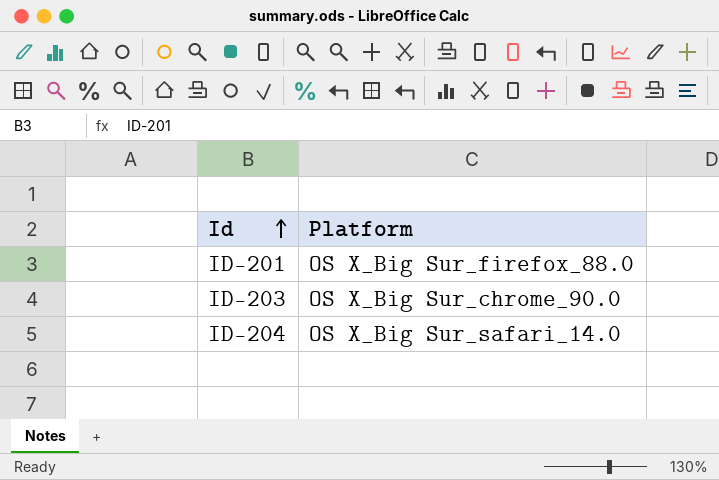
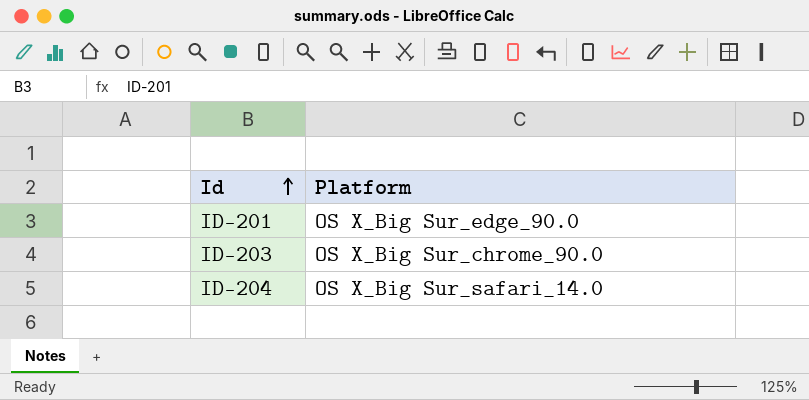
ID-201 | Platform: OS X_Big Sur_firefox_88.0 -> OS X_Big Sur_edge_90.0

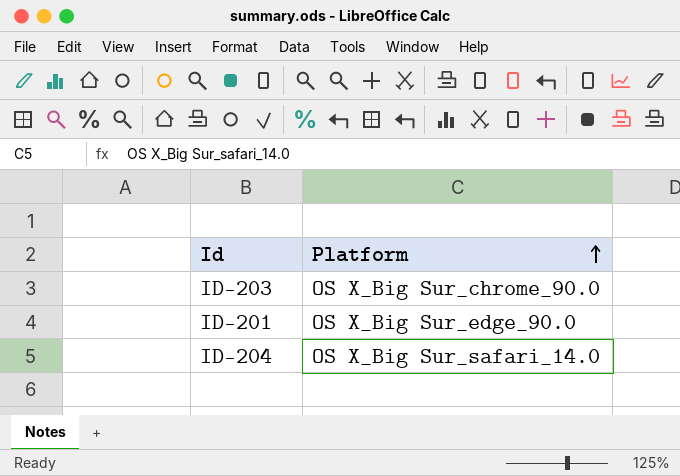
row order: Id ascending -> Platform ascending

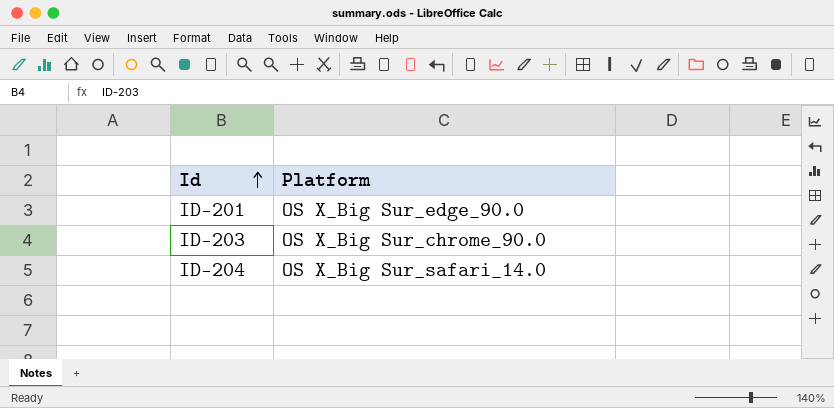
row order: Platform ascending -> Id ascending

